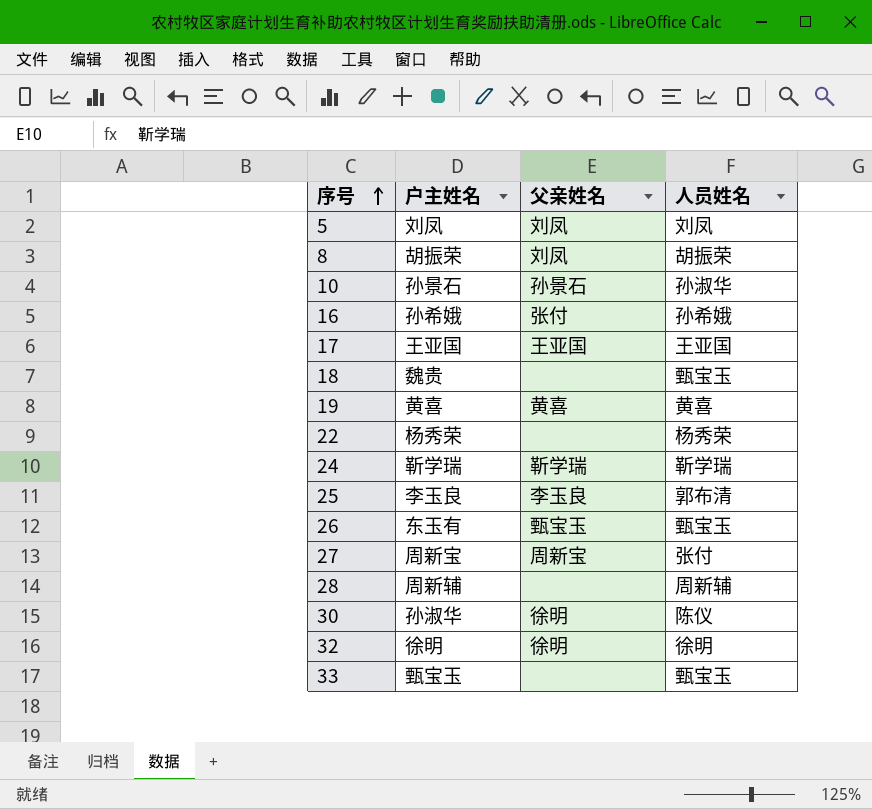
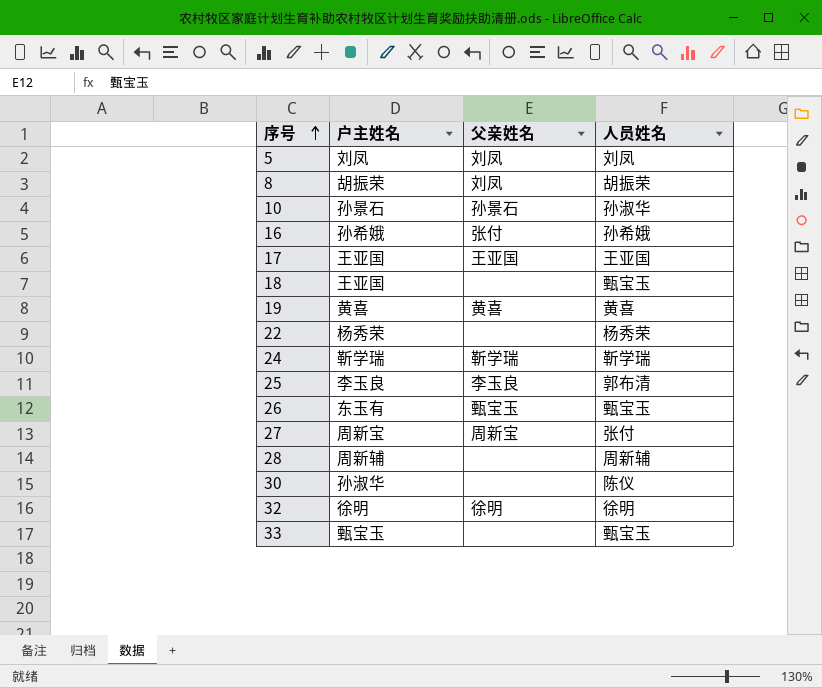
18 | 户主姓名: 魏贵 -> 王亚国
30 | 父亲姓名: 徐明 -> none

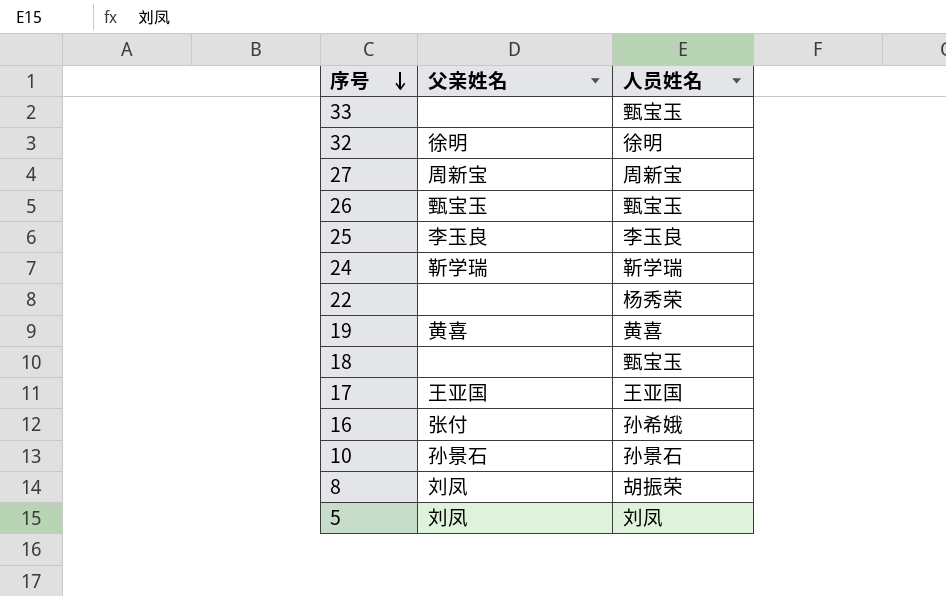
row order: 序号 ascending -> 序号 descending
column 户主姓名 | position: 2 -> none
row 28: 周新辅 | none | 周新辅 -> none
row 30: 孙淑华 | none | 陈仪 -> none
27 | 人员姓名: 张付 -> 周新宝
25 | 人员姓名: 郭布清 -> 李玉良
10 | 人员姓名: 孙淑华 -> 孙景石

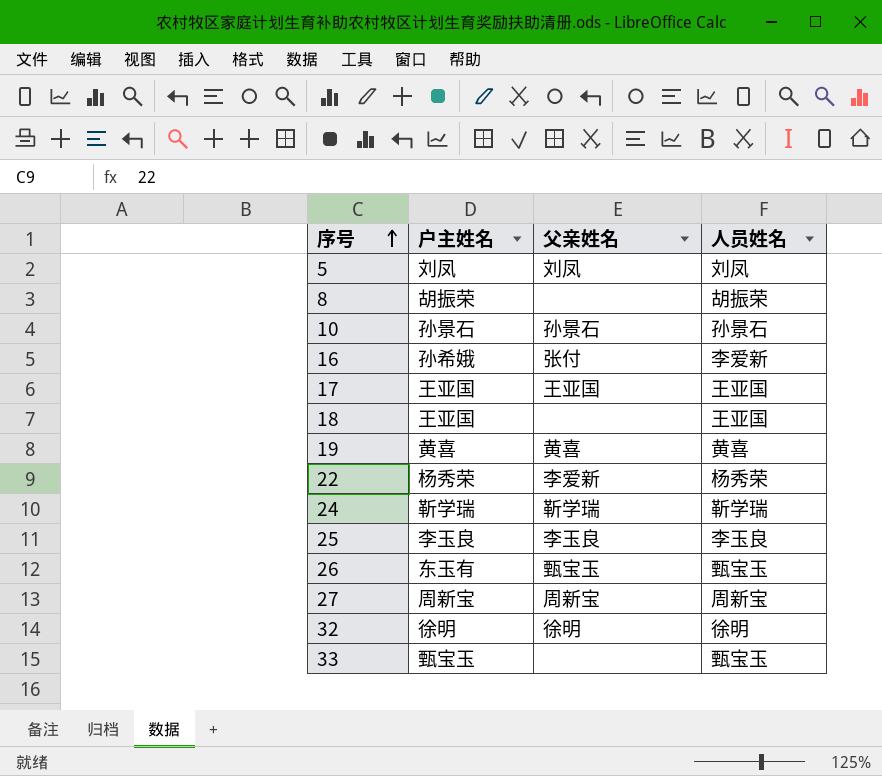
row order: 序号 descending -> 序号 ascending
column 户主姓名 | position: none -> 2
8 | 父亲姓名: 刘凤 -> none
16 | 人员姓名: 孙希娥 -> 李爱新
18 | 人员姓名: 甄宝玉 -> 王亚国
22 | 父亲姓名: none -> 李爱新

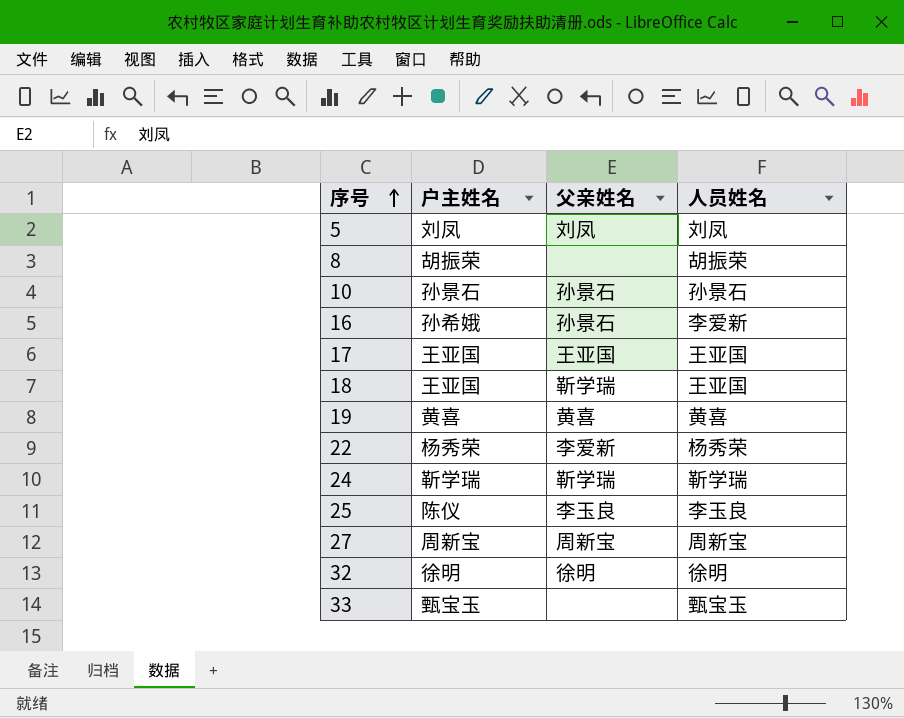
row 26: 东玉有 | 甄宝玉 | 甄宝玉 -> none
16 | 父亲姓名: 张付 -> 孙景石
18 | 父亲姓名: none -> 靳学瑞
25 | 户主姓名: 李玉良 -> 陈仪

